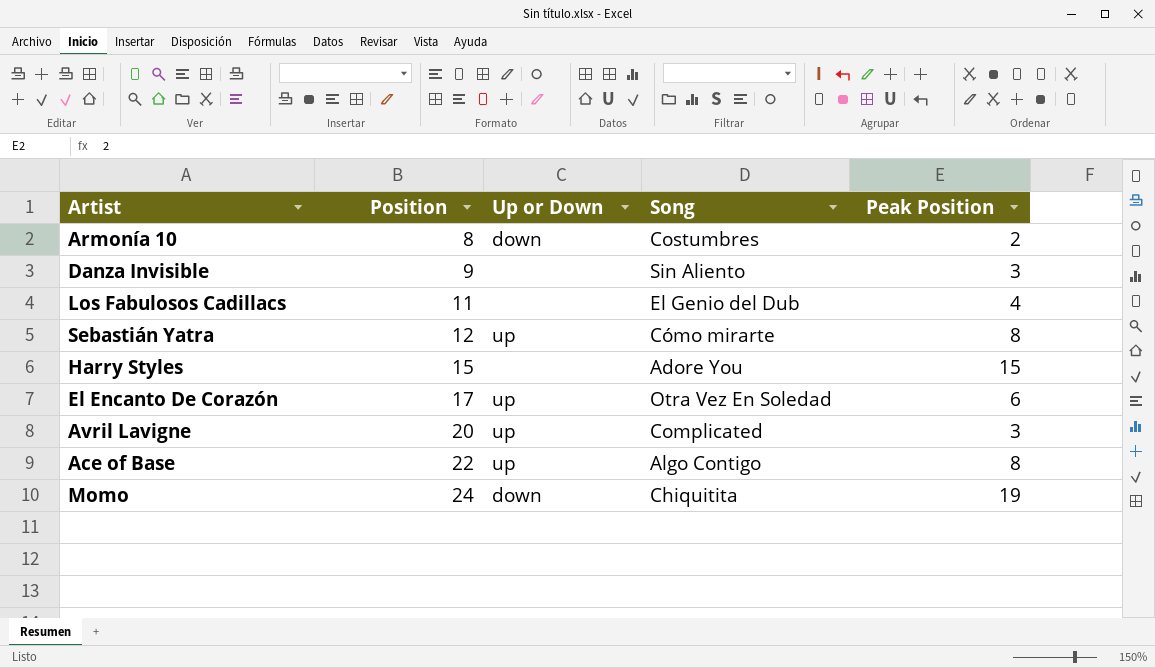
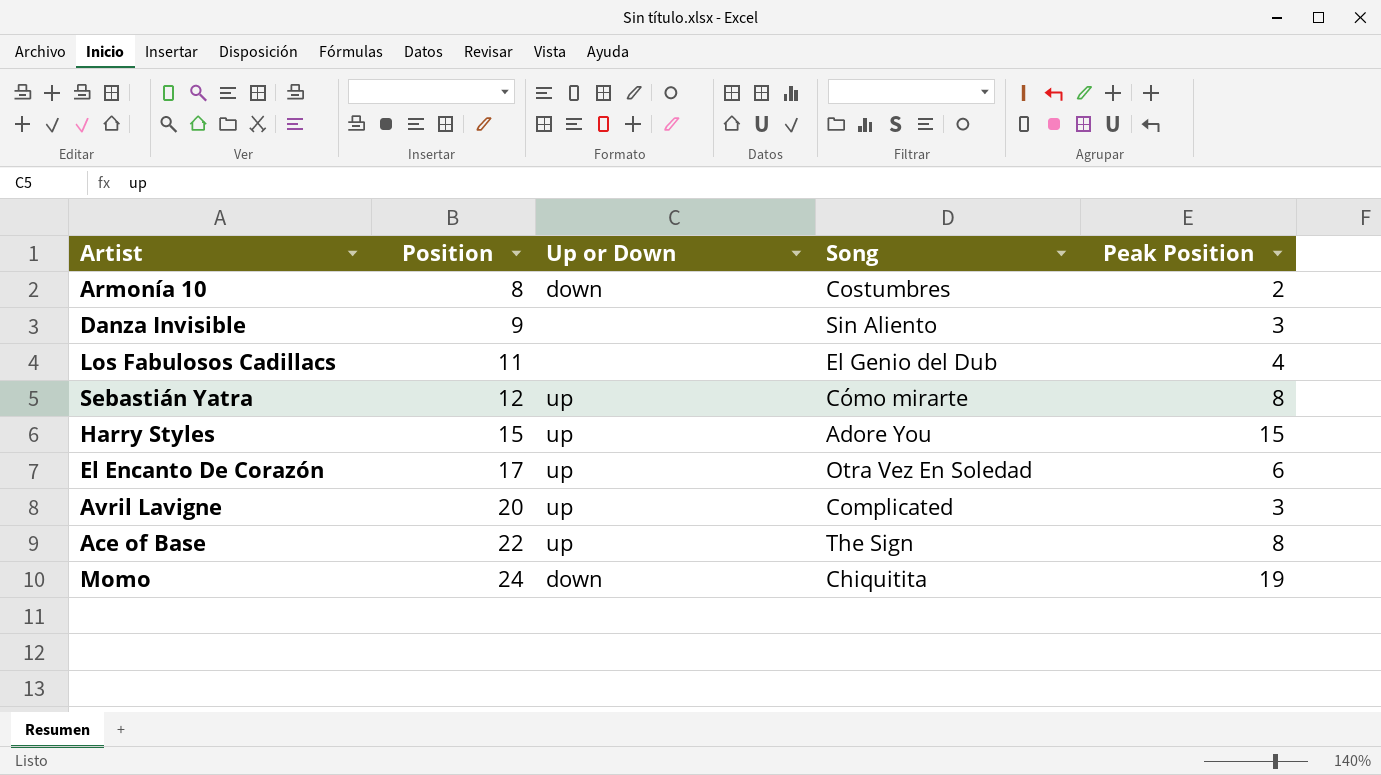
Harry Styles | Up or Down: none -> up
Ace of Base | Song: Algo Contigo -> The Sign

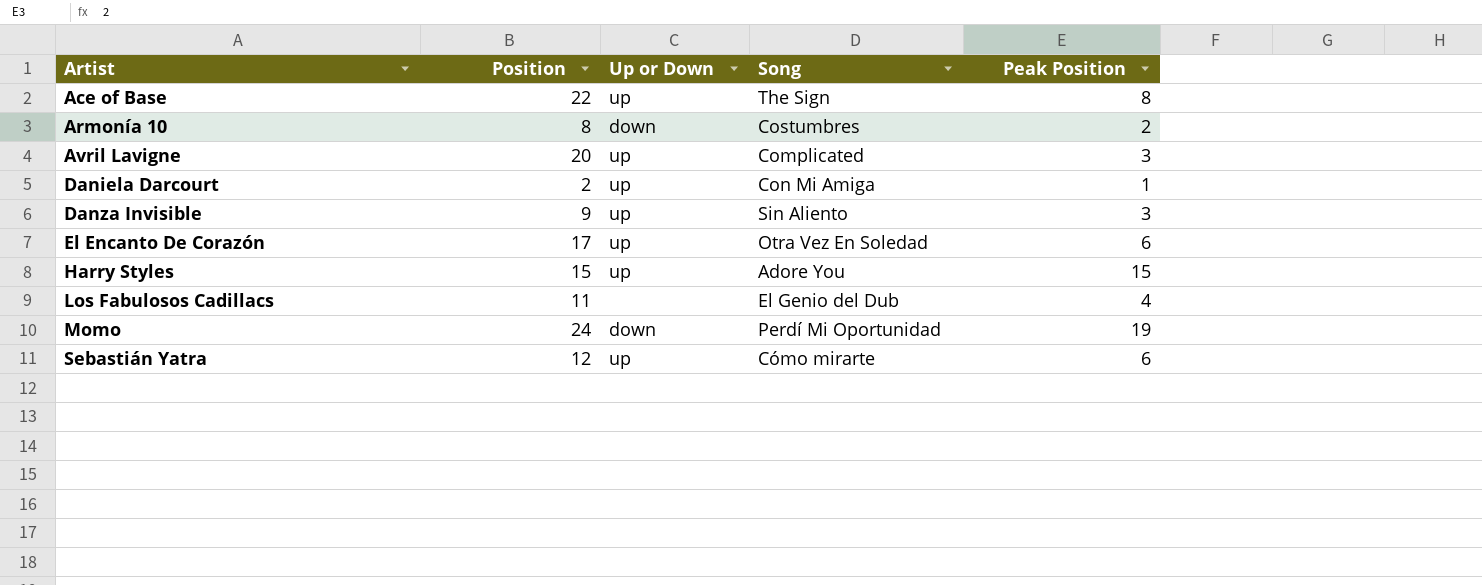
row order: Position ascending -> Artist ascending
row Daniela Darcourt: none -> 2 | up | Con Mi Amiga | 1
Danza Invisible | Up or Down: none -> up
Momo | Song: Chiquitita -> Perdí Mi Oportunidad
Sebastián Yatra | Peak Position: 8 -> 6

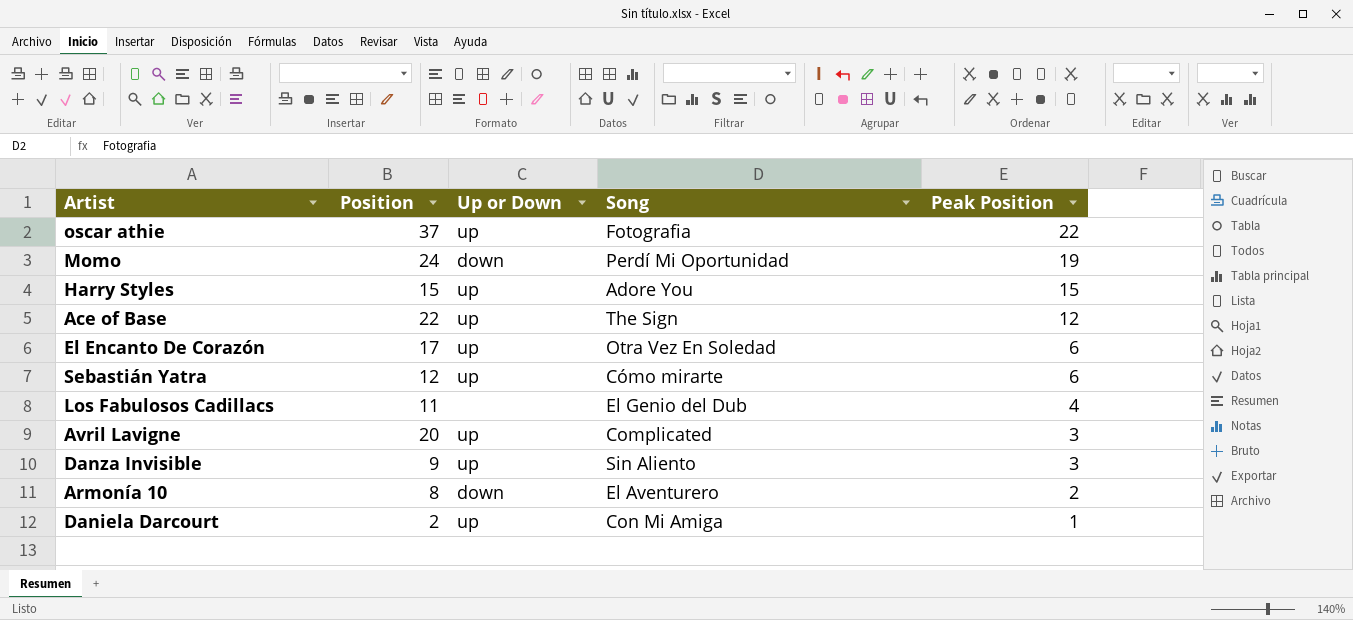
row order: Artist ascending -> Peak Position descending
row oscar athie: none -> 37 | up | Fotografia | 22
Ace of Base | Peak Position: 8 -> 12
Armonía 10 | Song: Costumbres -> El Aventurero

